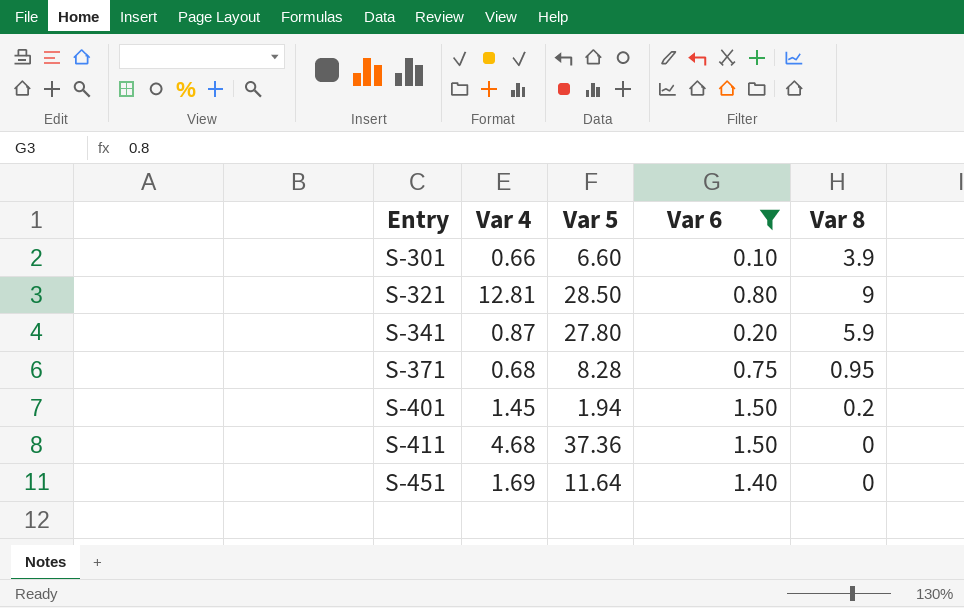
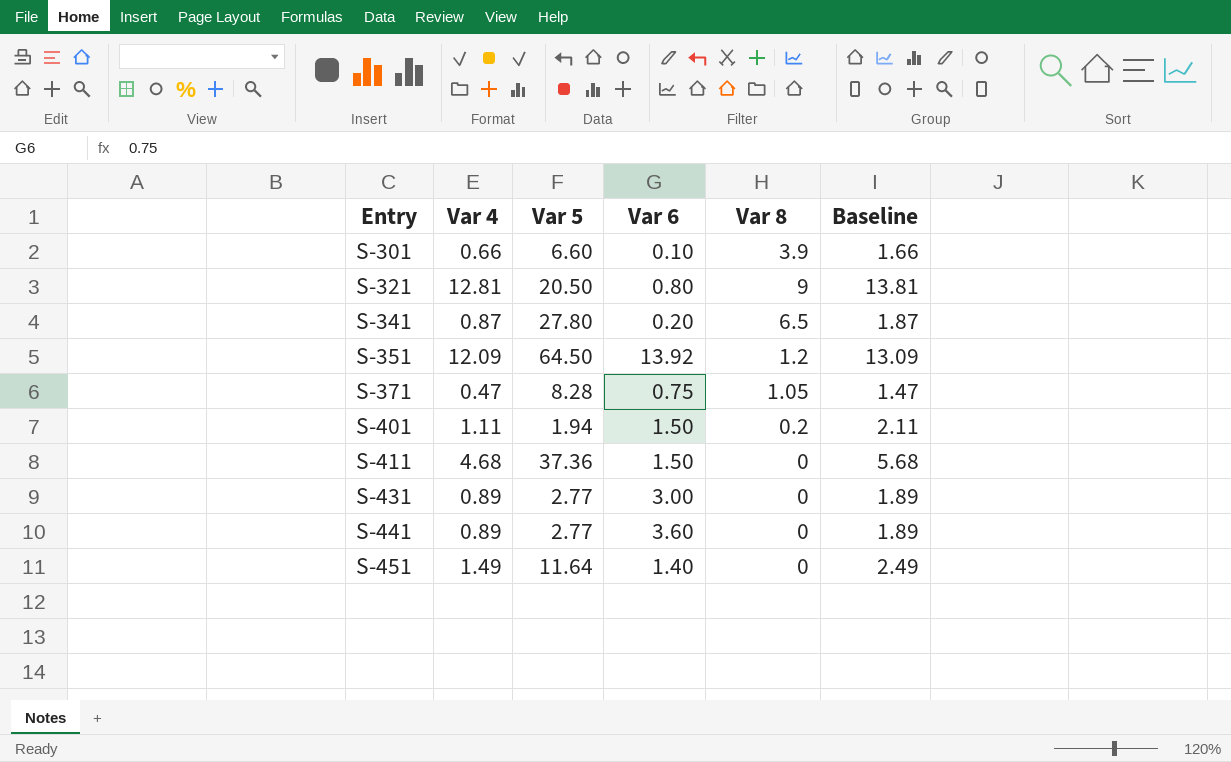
filter: Var 6 <= 1.50 -> none
column Baseline | formula: none -> [Var 4] + 1
S-321 | Var 5: 28.50 -> 20.50
S-341 | Var 8: 5.9 -> 6.5
S-371 | Var 4: 0.68 -> 0.47
S-371 | Var 8: 0.95 -> 1.05
S-401 | Var 4: 1.45 -> 1.11
S-451 | Var 4: 1.69 -> 1.49

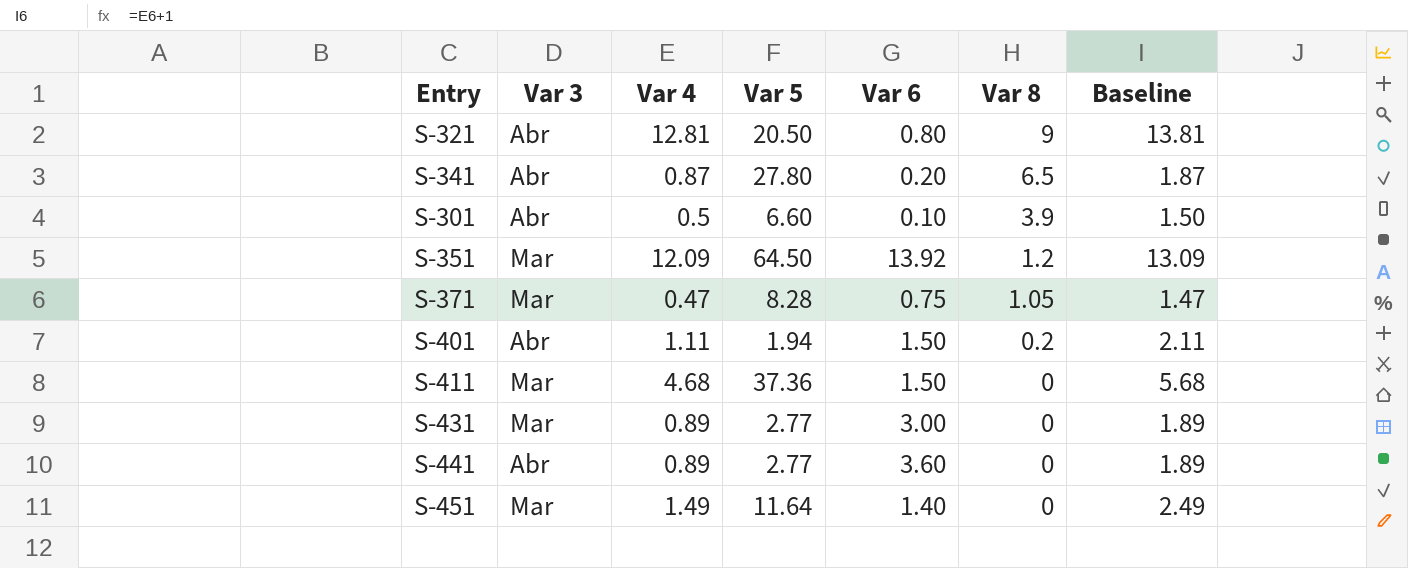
row order: Entry ascending -> Var 8 descending
column Var 3 | position: none -> 2
S-301 | Var 4: 0.66 -> 0.5
S-301 | Baseline: 1.66 -> 1.50

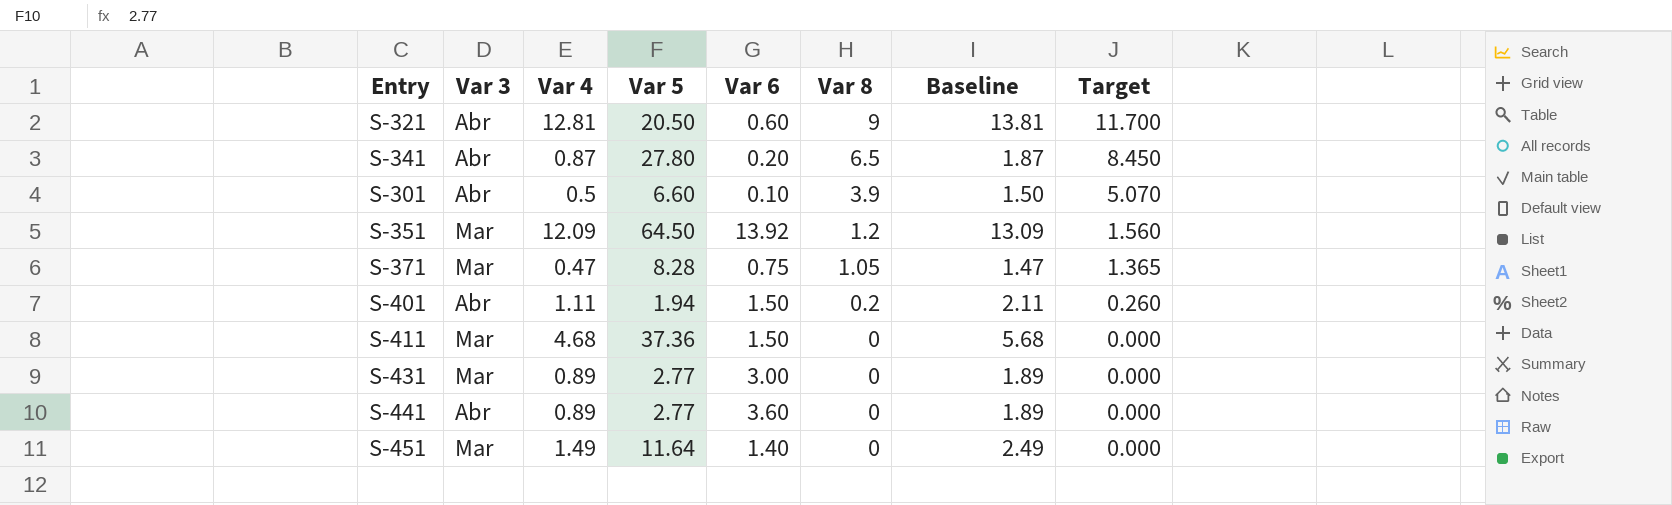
column Target | formula: none -> [Var 8] * 1.3
S-321 | Var 6: 0.80 -> 0.60

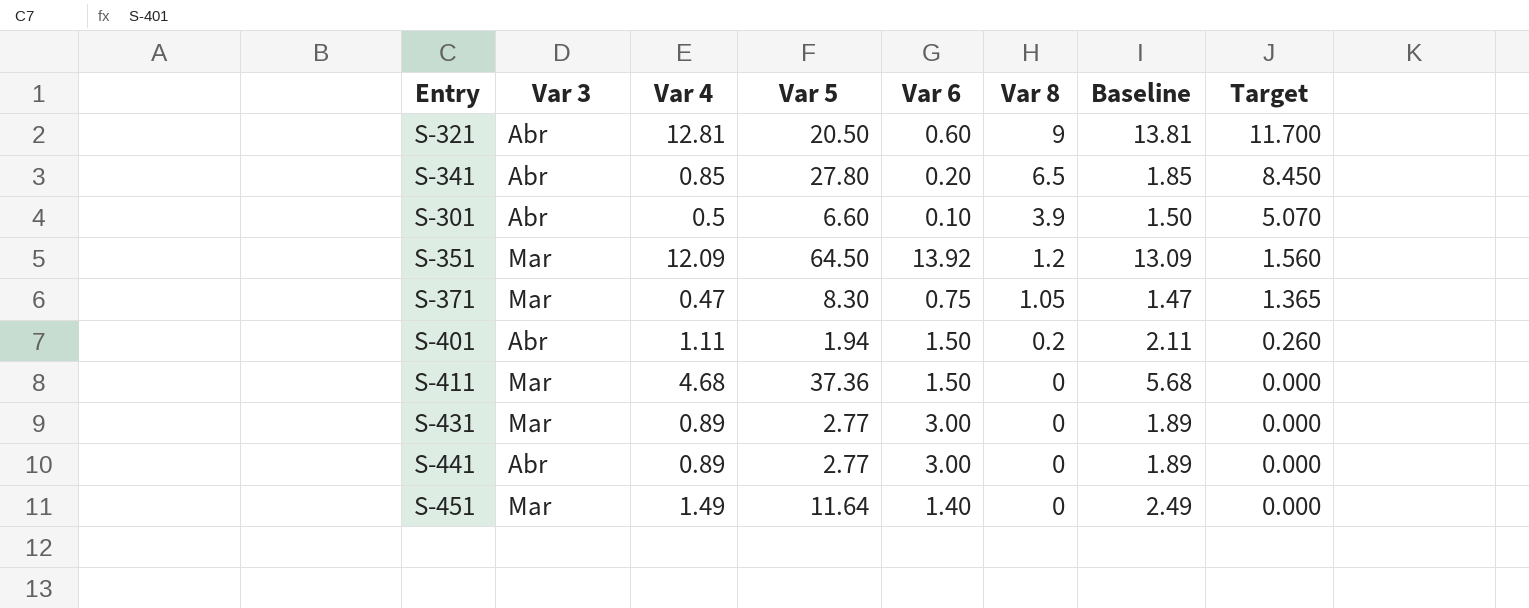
S-341 | Var 4: 0.87 -> 0.85
S-341 | Baseline: 1.87 -> 1.85
S-371 | Var 5: 8.28 -> 8.30
S-441 | Var 6: 3.60 -> 3.00

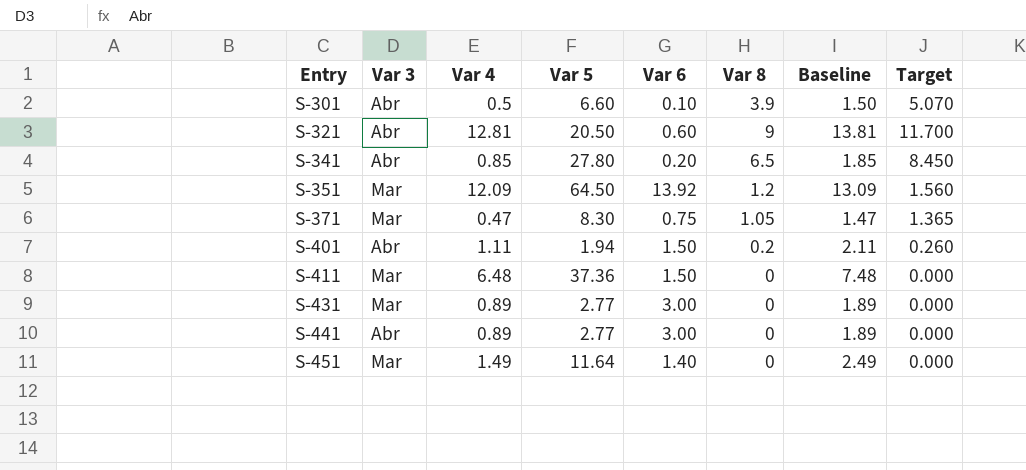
row order: Var 8 descending -> Entry ascending
S-411 | Var 4: 4.68 -> 6.48
S-411 | Baseline: 5.68 -> 7.48

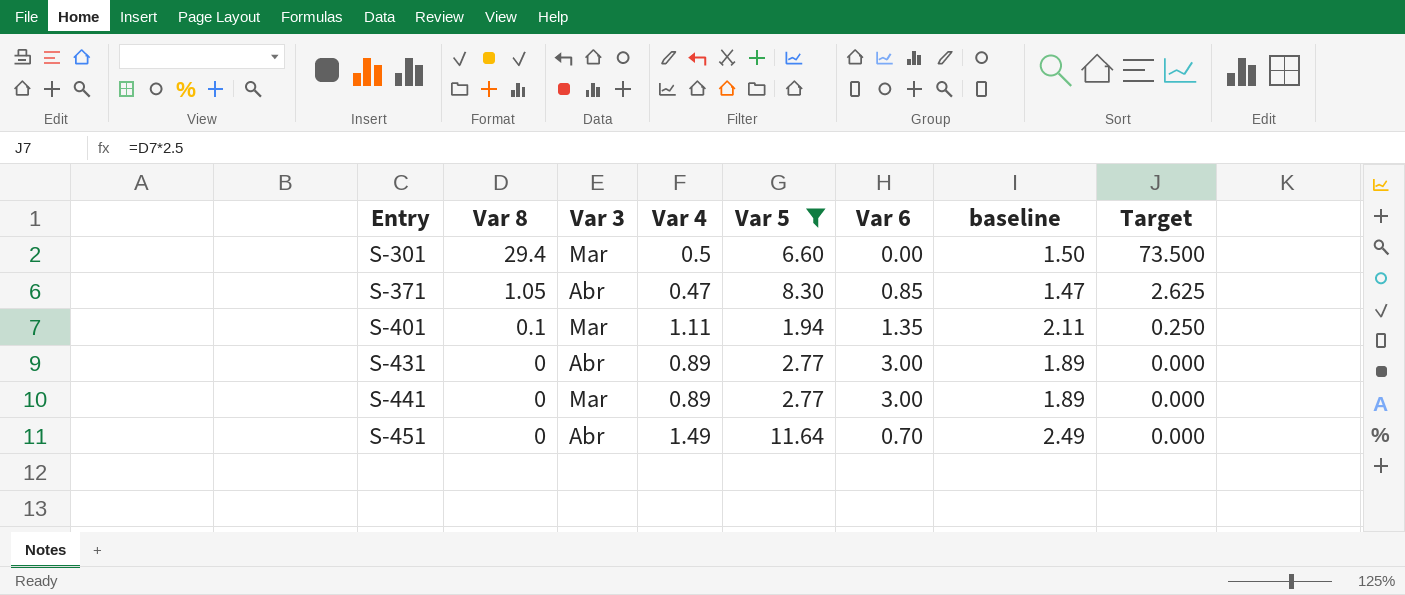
filter: none -> Var 5 <= 11.64
column Var 8 | position: 6 -> 2
column name: Baseline -> baseline
column Target | formula: [Var 8] * 1.3 -> [Var 8] * 2.5
S-301 | Var 8: 3.9 -> 29.4
S-301 | Var 3: Abr -> Mar
S-301 | Var 6: 0.10 -> 0.00
S-371 | Var 3: Mar -> Abr
S-371 | Var 6: 0.75 -> 0.85
S-401 | Var 8: 0.2 -> 0.1
S-401 | Var 3: Abr -> Mar
S-401 | Var 6: 1.50 -> 1.35
S-431 | Var 3: Mar -> Abr
S-441 | Var 3: Abr -> Mar
S-451 | Var 3: Mar -> Abr
S-451 | Var 6: 1.40 -> 0.70

